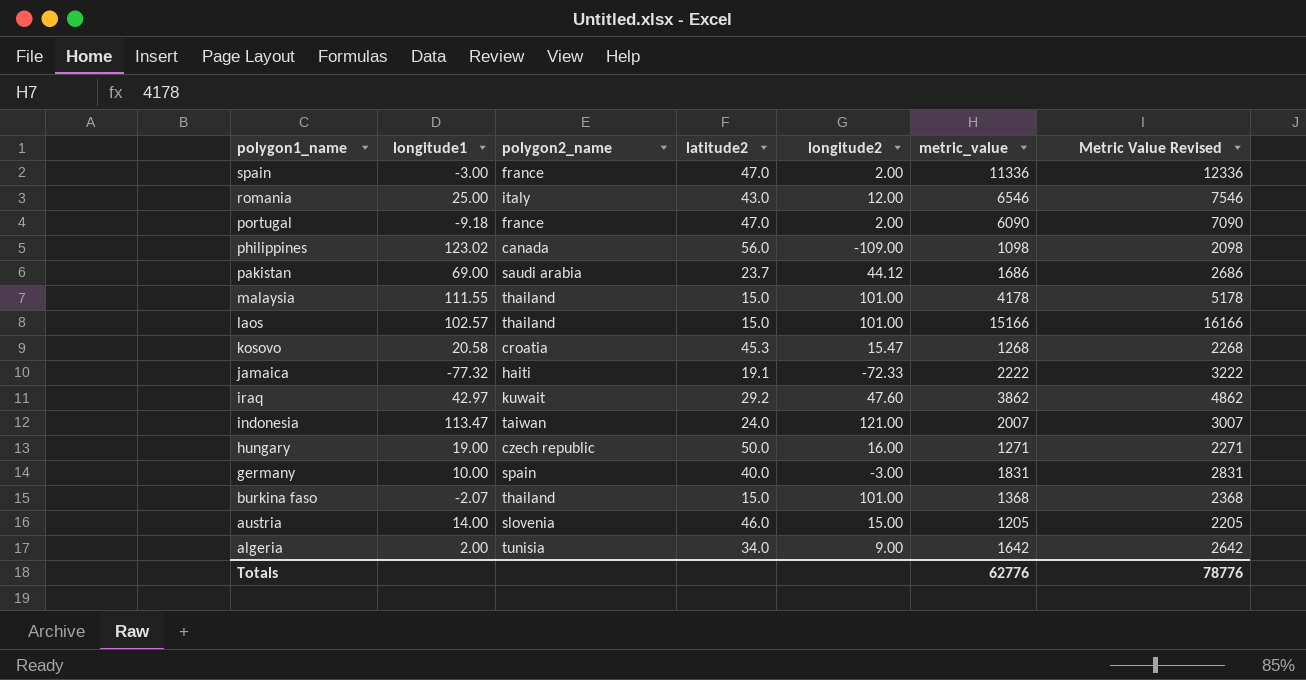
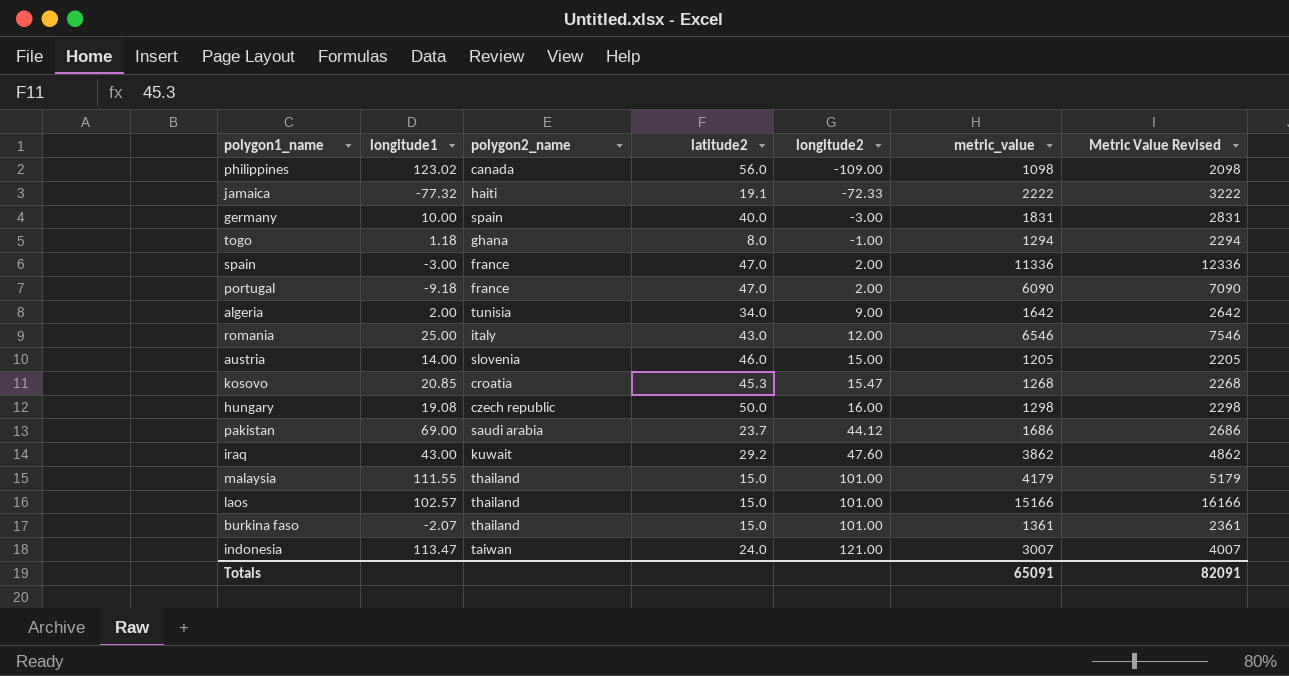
row order: polygon1_name descending -> longitude2 ascending
row togo: none -> 1.18 | ghana | 8.0 | -1.00 | 1294 | 2294
kosovo | longitude1: 20.58 -> 20.85
hungary | longitude1: 19.00 -> 19.08
hungary | metric_value: 1271 -> 1298
hungary | Metric Value Revised: 2271 -> 2298
iraq | longitude1: 42.97 -> 43.00
malaysia | metric_value: 4178 -> 4179
malaysia | Metric Value Revised: 5178 -> 5179
burkina faso | metric_value: 1368 -> 1361
burkina faso | Metric Value Revised: 2368 -> 2361
indonesia | metric_value: 2007 -> 3007
indonesia | Metric Value Revised: 3007 -> 4007
Totals | metric_value: 62776 -> 65091
Totals | Metric Value Revised: 78776 -> 82091

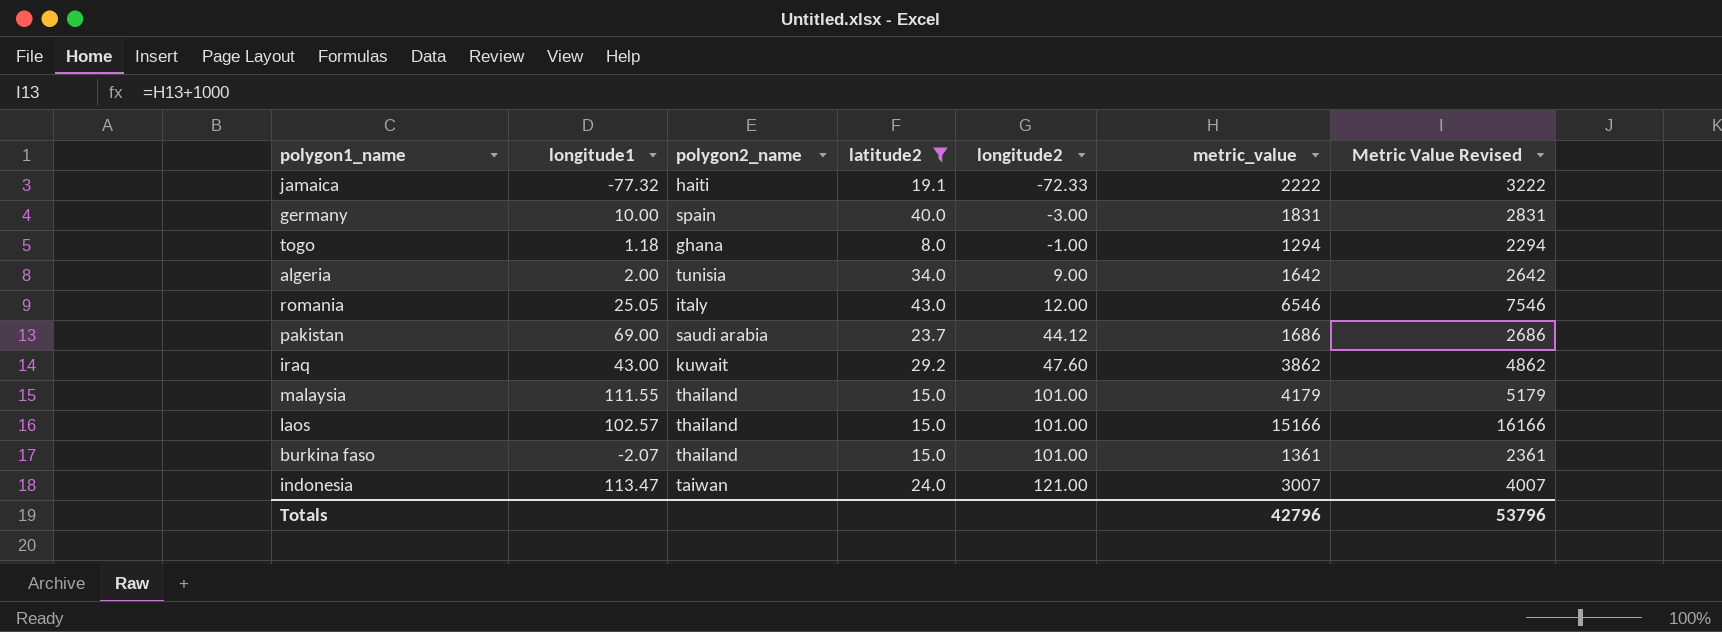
filter: none -> latitude2 <= 43.0
romania | longitude1: 25.00 -> 25.05
Totals | metric_value: 65091 -> 42796
Totals | Metric Value Revised: 82091 -> 53796

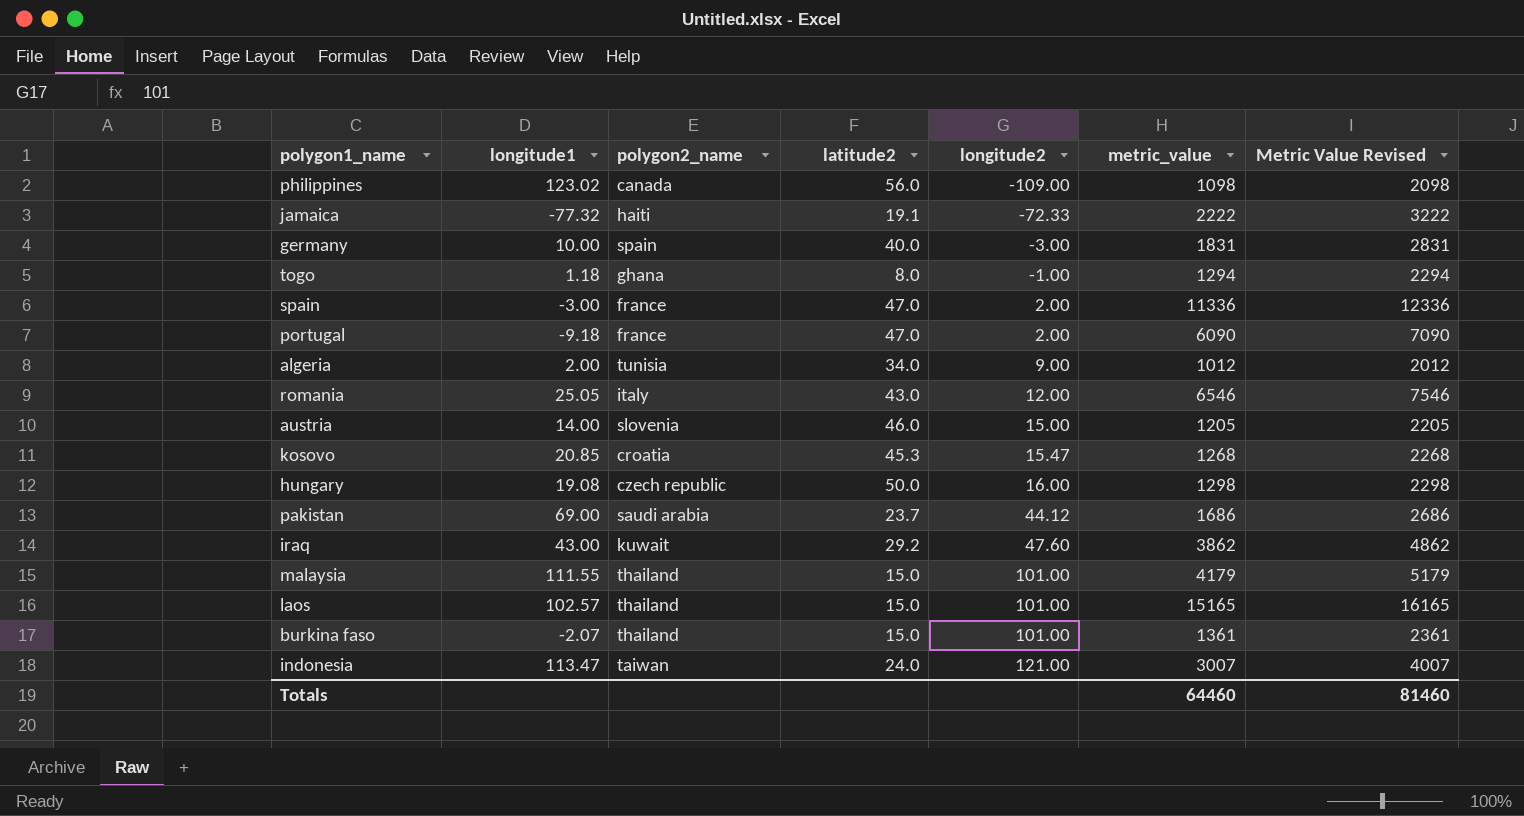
filter: latitude2 <= 43.0 -> none
algeria | metric_value: 1642 -> 1012
algeria | Metric Value Revised: 2642 -> 2012
laos | metric_value: 15166 -> 15165
laos | Metric Value Revised: 16166 -> 16165
Totals | metric_value: 42796 -> 64460
Totals | Metric Value Revised: 53796 -> 81460

